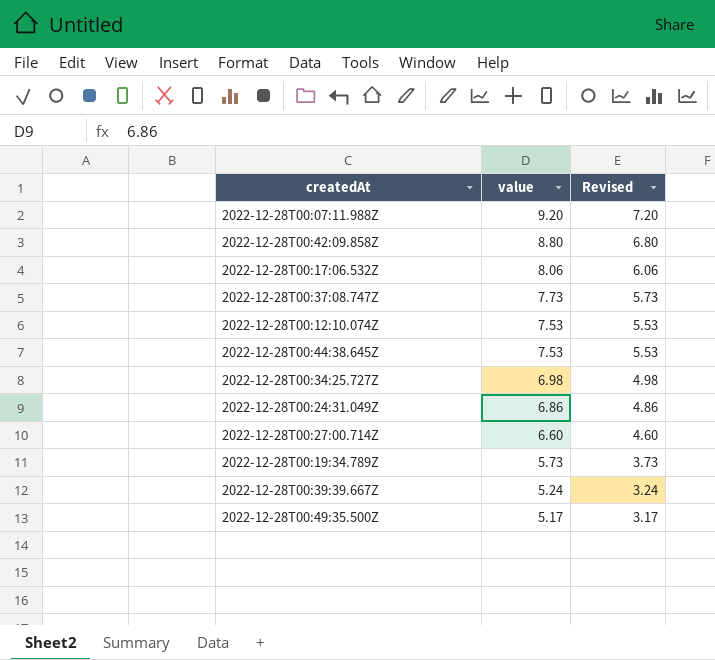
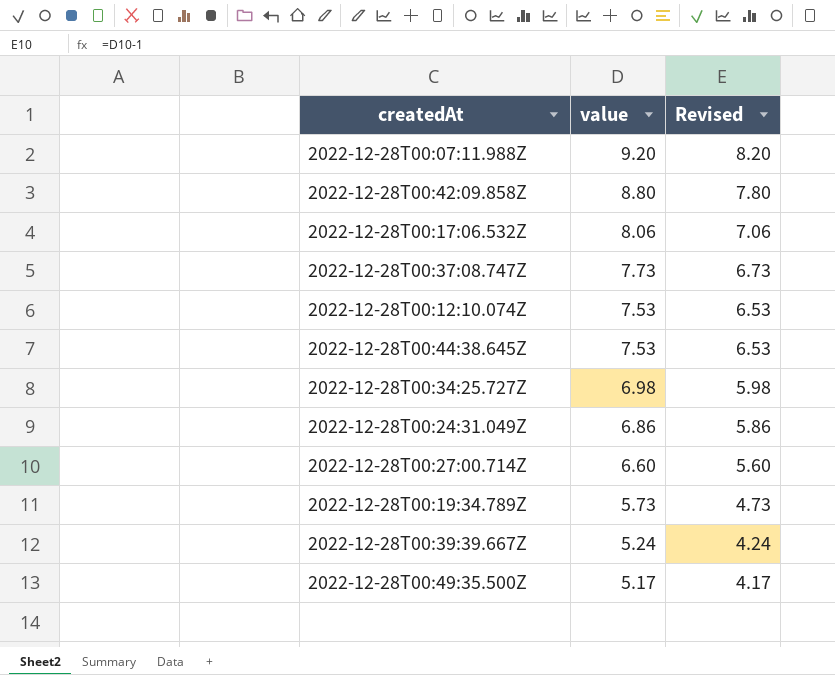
column Revised | formula: [value] - 2 -> [value] - 1

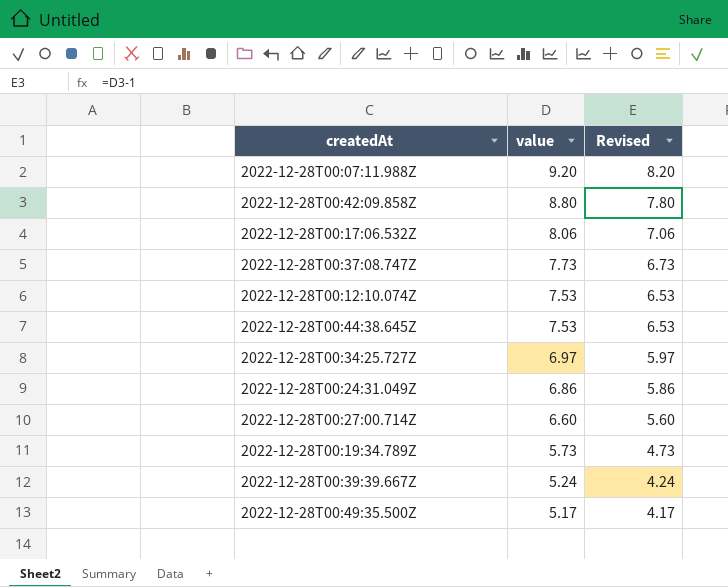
2022-12-28T00:34:25.727Z | value: 6.98 -> 6.97
2022-12-28T00:34:25.727Z | Revised: 5.98 -> 5.97

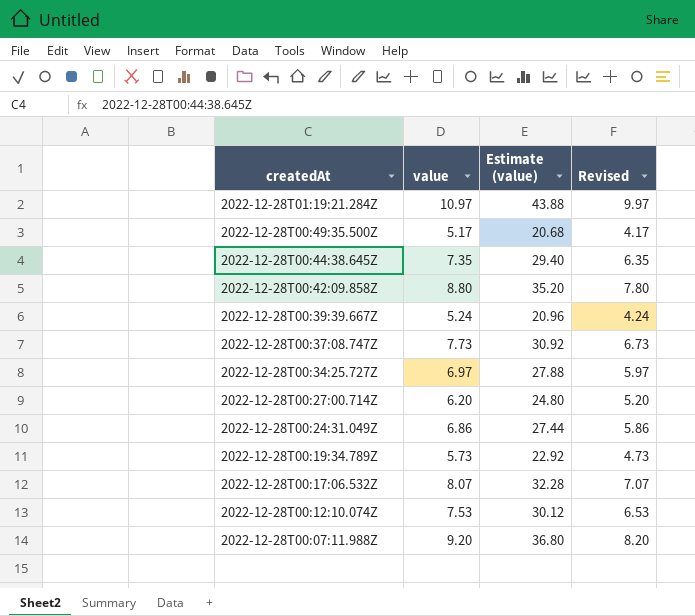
row order: value descending -> createdAt descending
column Estimate (value) | formula: none -> [value] * 4
row 2022-12-28T01:19:21.284Z: none -> 10.97 | 43.88 | 9.97
2022-12-28T00:44:38.645Z | value: 7.53 -> 7.35
2022-12-28T00:44:38.645Z | Revised: 6.53 -> 6.35
2022-12-28T00:27:00.714Z | value: 6.60 -> 6.20
2022-12-28T00:27:00.714Z | Revised: 5.60 -> 5.20
2022-12-28T00:17:06.532Z | value: 8.06 -> 8.07
2022-12-28T00:17:06.532Z | Revised: 7.06 -> 7.07

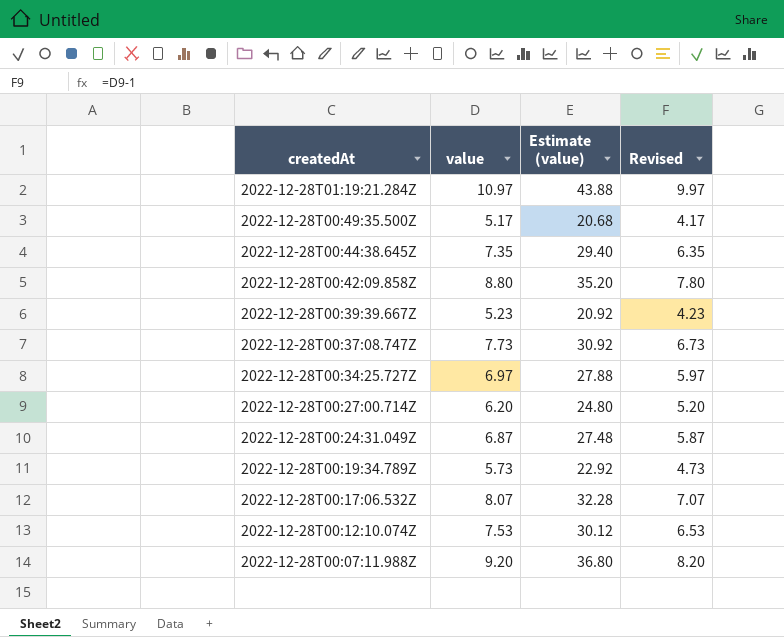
2022-12-28T00:39:39.667Z | value: 5.24 -> 5.23
2022-12-28T00:39:39.667Z | Estimate (value): 20.96 -> 20.92
2022-12-28T00:39:39.667Z | Revised: 4.24 -> 4.23
2022-12-28T00:24:31.049Z | value: 6.86 -> 6.87
2022-12-28T00:24:31.049Z | Estimate (value): 27.44 -> 27.48
2022-12-28T00:24:31.049Z | Revised: 5.86 -> 5.87

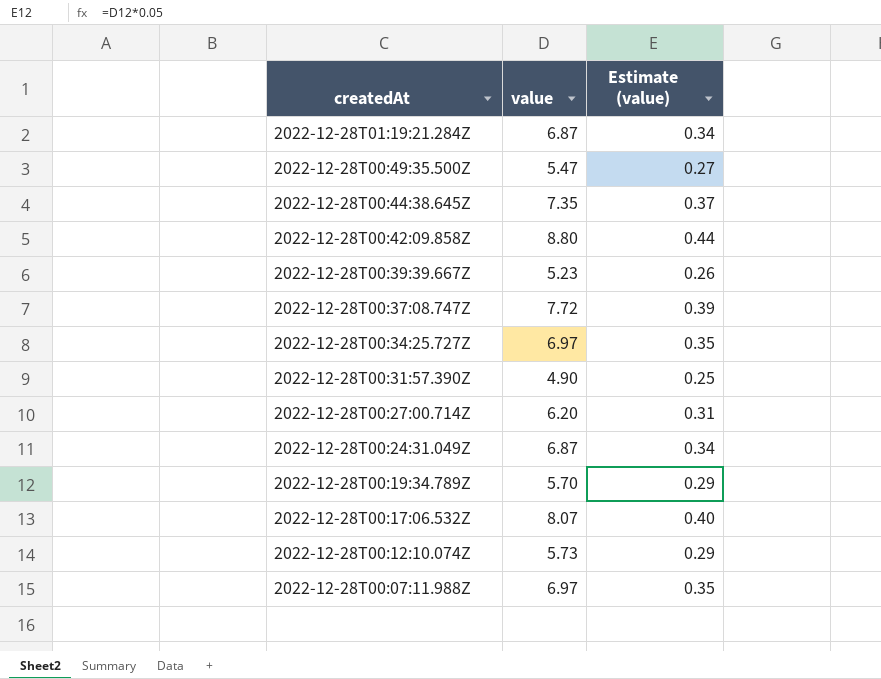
column Revised | formula: [value] - 1 -> none
column Estimate (value) | formula: [value] * 4 -> [value] * 0.05
2022-12-28T01:19:21.284Z | value: 10.97 -> 6.87
2022-12-28T00:49:35.500Z | value: 5.17 -> 5.47
2022-12-28T00:37:08.747Z | value: 7.73 -> 7.72
row 2022-12-28T00:31:57.390Z: none -> 4.90 | 0.25
2022-12-28T00:19:34.789Z | value: 5.73 -> 5.70
2022-12-28T00:12:10.074Z | value: 7.53 -> 5.73
2022-12-28T00:07:11.988Z | value: 9.20 -> 6.97

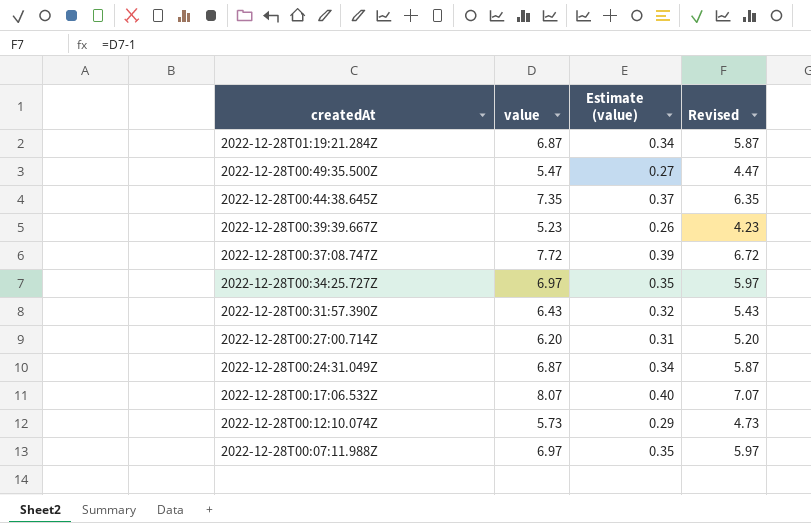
column Revised | formula: none -> [value] - 1
row 2022-12-28T00:42:09.858Z: 8.80 | 0.44 -> none
row 2022-12-28T00:19:34.789Z: 5.70 | 0.29 -> none
2022-12-28T00:31:57.390Z | value: 4.90 -> 6.43
2022-12-28T00:31:57.390Z | Estimate (value): 0.25 -> 0.32

